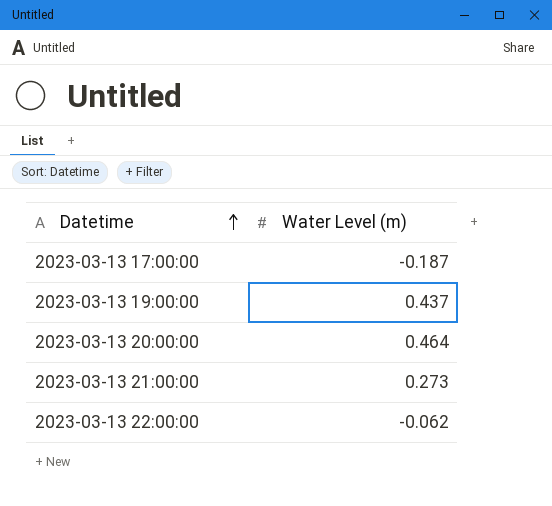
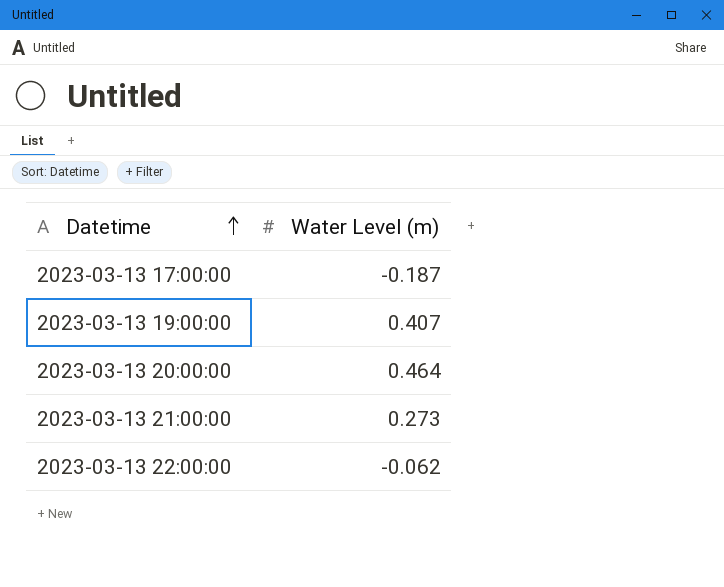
2023-03-13 19:00:00 | Water Level (m): 0.437 -> 0.407

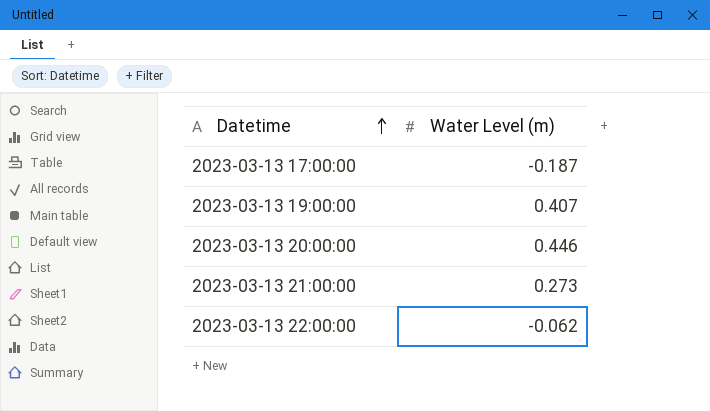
2023-03-13 20:00:00 | Water Level (m): 0.464 -> 0.446

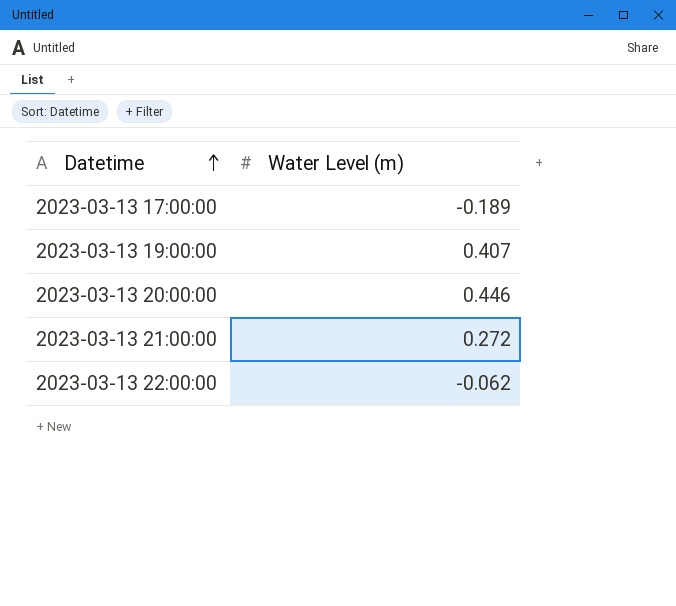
2023-03-13 17:00:00 | Water Level (m): -0.187 -> -0.189
2023-03-13 21:00:00 | Water Level (m): 0.273 -> 0.272

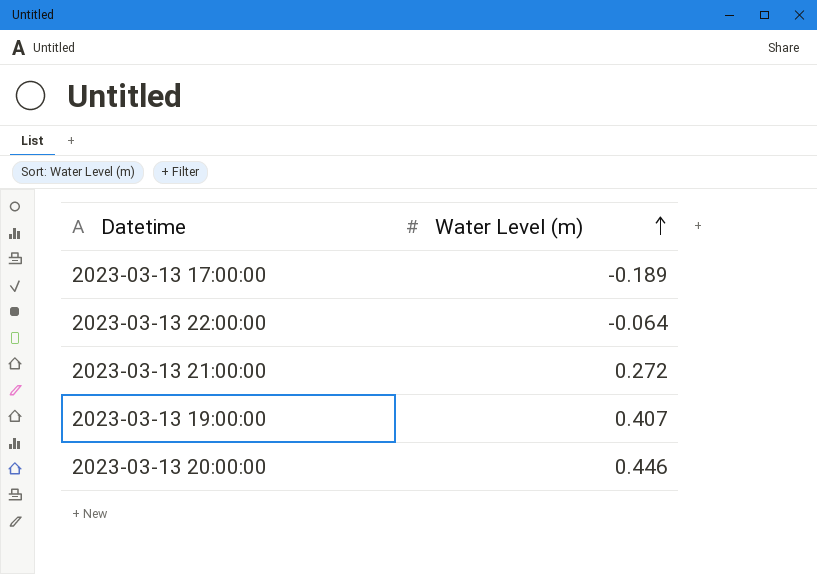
row order: Datetime ascending -> Water Level (m) ascending
2023-03-13 22:00:00 | Water Level (m): -0.062 -> -0.064

